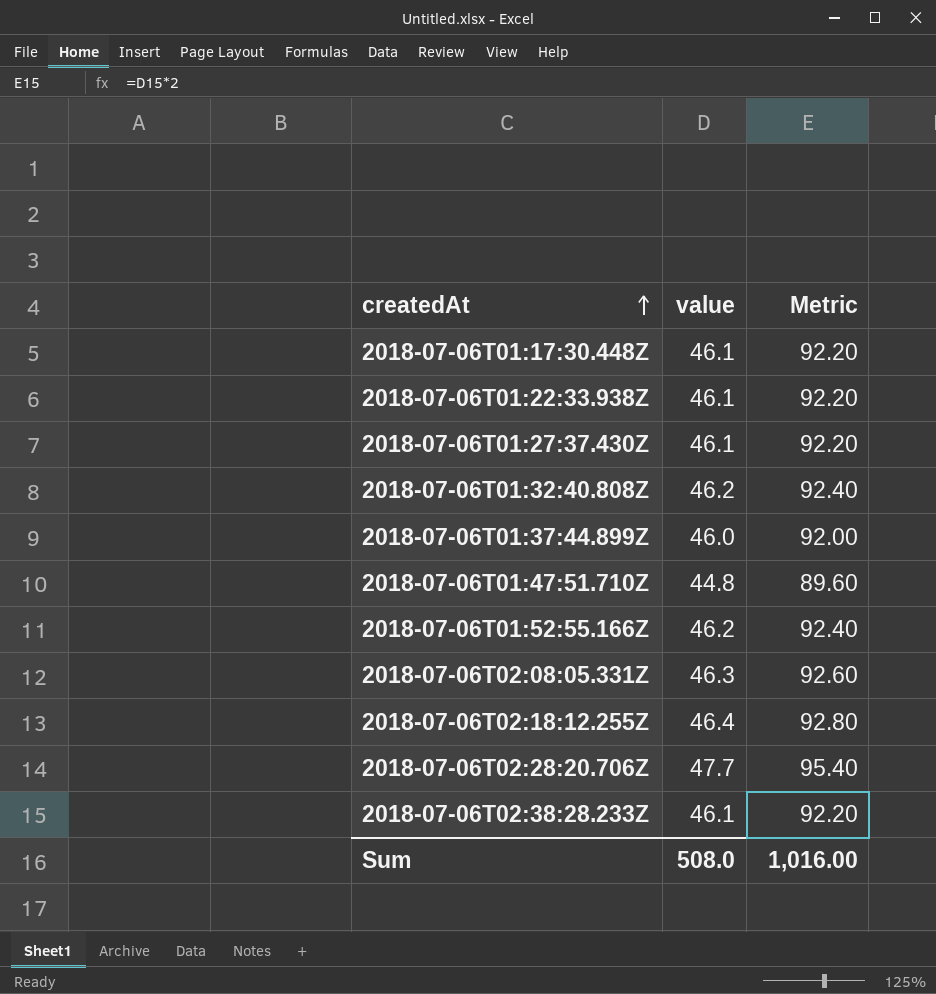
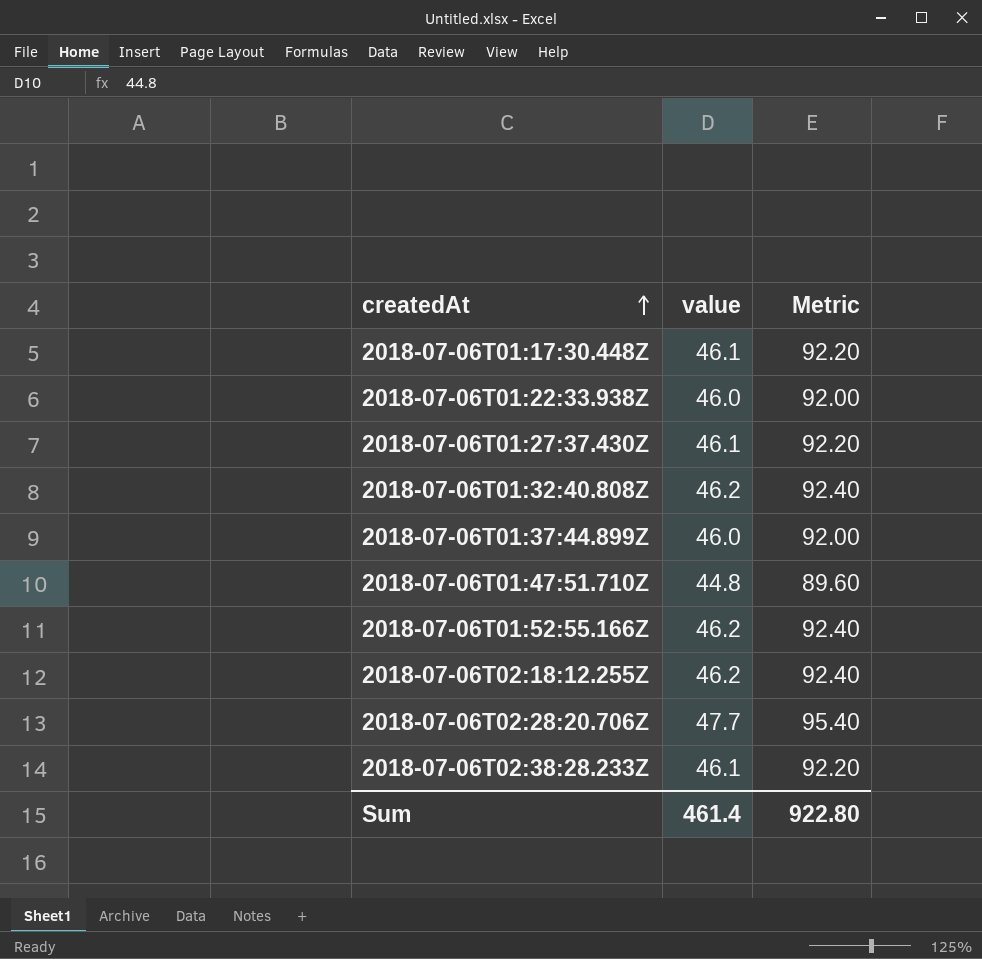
row 2018-07-06T02:08:05.331Z: 46.3 | 92.60 -> none
2018-07-06T01:22:33.938Z | value: 46.1 -> 46.0
2018-07-06T01:22:33.938Z | Metric: 92.20 -> 92.00
2018-07-06T02:18:12.255Z | value: 46.4 -> 46.2
2018-07-06T02:18:12.255Z | Metric: 92.80 -> 92.40
Sum | value: 508.0 -> 461.4
Sum | Metric: 1,016.00 -> 922.80

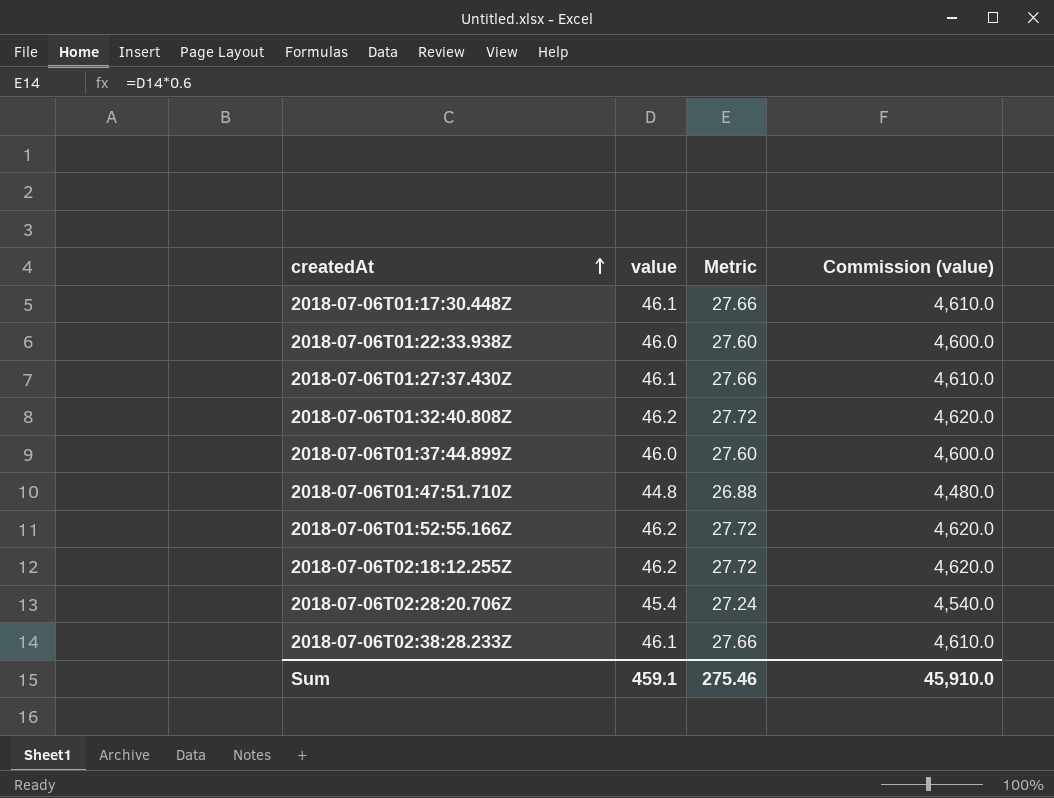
column Metric | formula: [value] * 2 -> [value] * 0.6
column Commission (value) | formula: none -> [value] * 100
2018-07-06T02:28:20.706Z | value: 47.7 -> 45.4
Sum | value: 461.4 -> 459.1
Sum | Metric: 922.80 -> 275.46

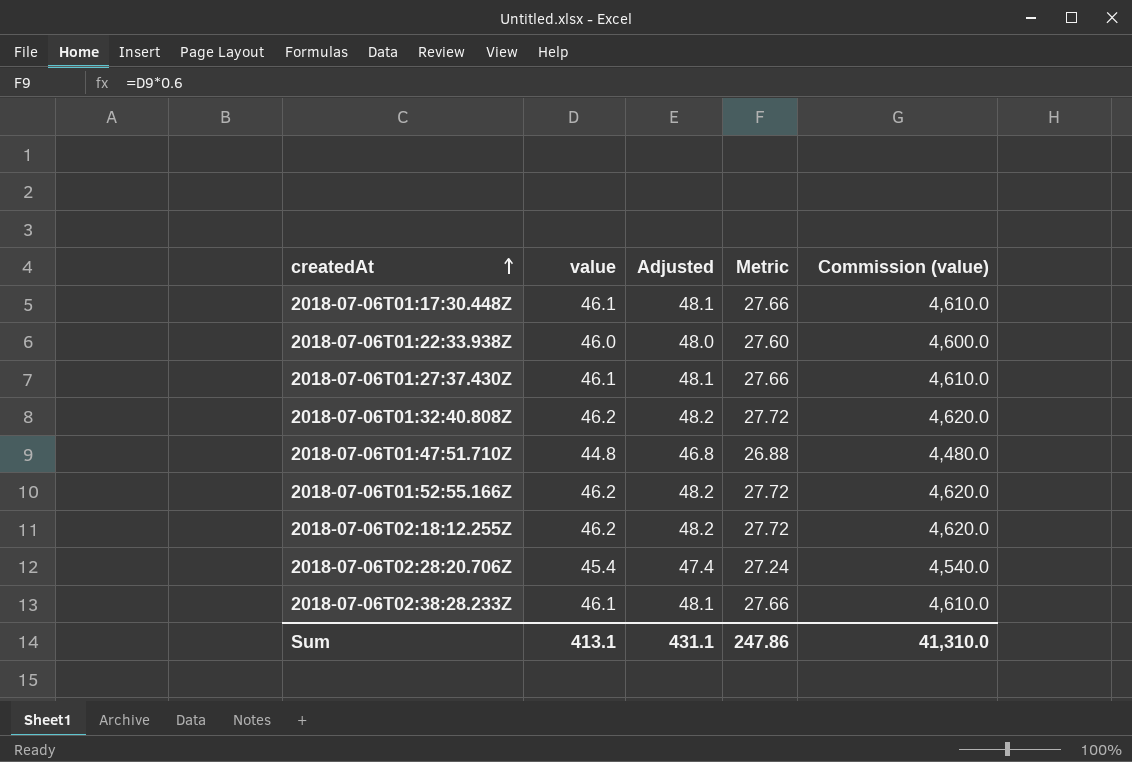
column Adjusted | formula: none -> [value] + 2
row 2018-07-06T01:37:44.899Z: 46.0 | 27.60 | 4,600.0 -> none
Sum | value: 459.1 -> 413.1
Sum | Metric: 275.46 -> 247.86
Sum | Commission (value): 45,910.0 -> 41,310.0

